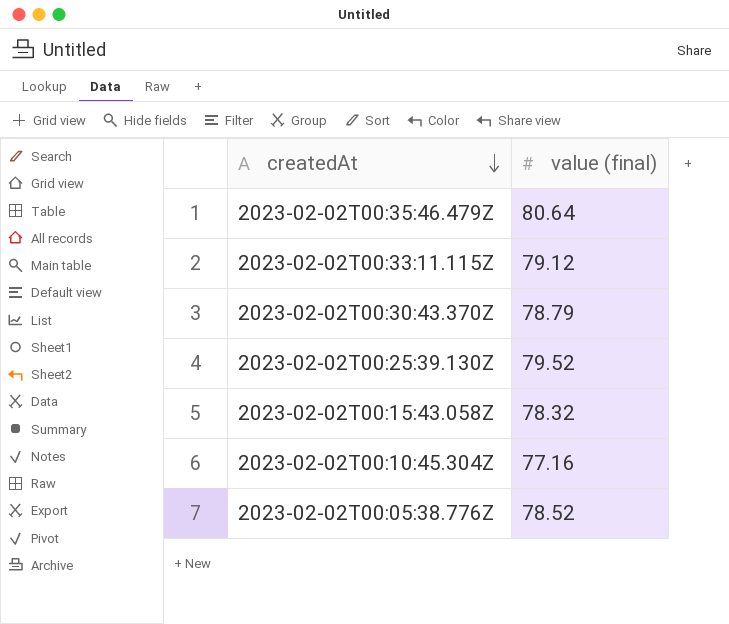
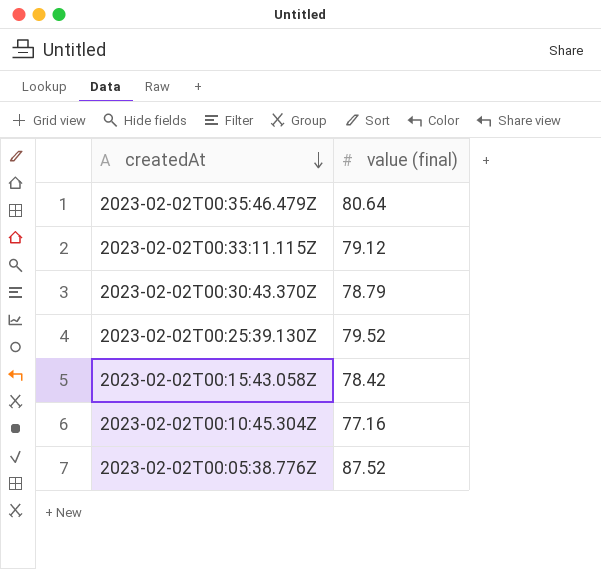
2023-02-02T00:15:43.058Z | value (final): 78.32 -> 78.42
2023-02-02T00:05:38.776Z | value (final): 78.52 -> 87.52

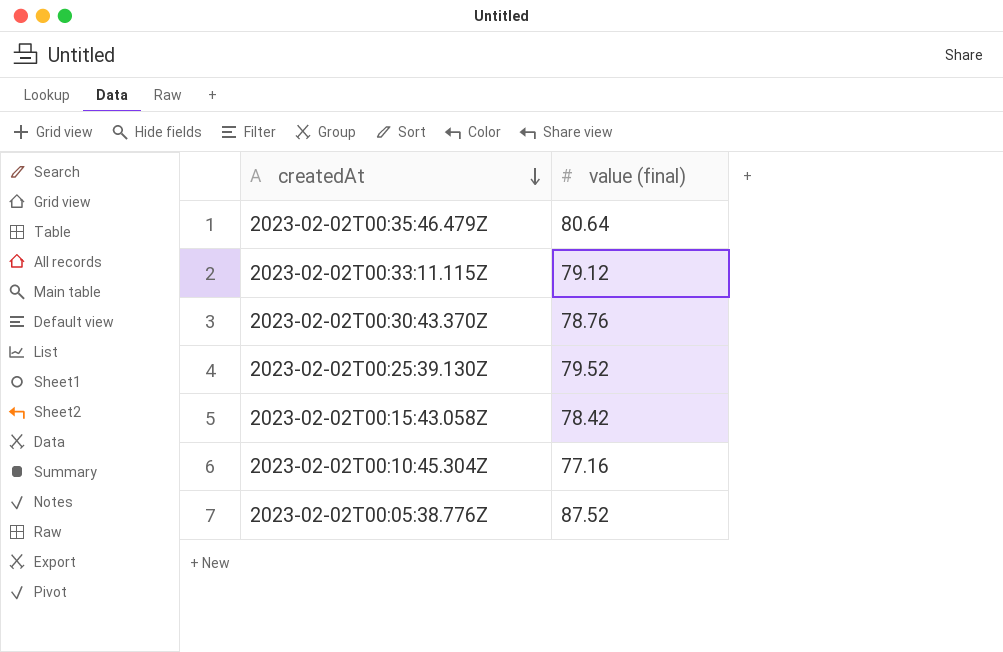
2023-02-02T00:30:43.370Z | value (final): 78.79 -> 78.76

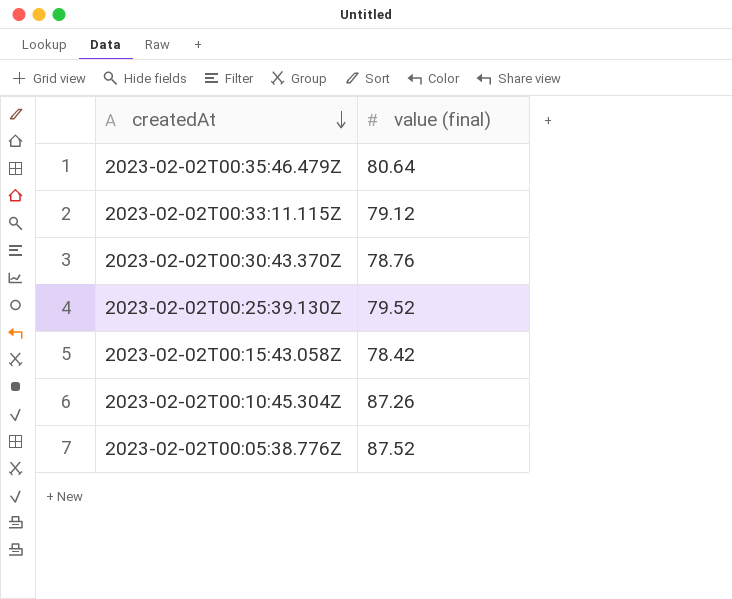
2023-02-02T00:10:45.304Z | value (final): 77.16 -> 87.26

